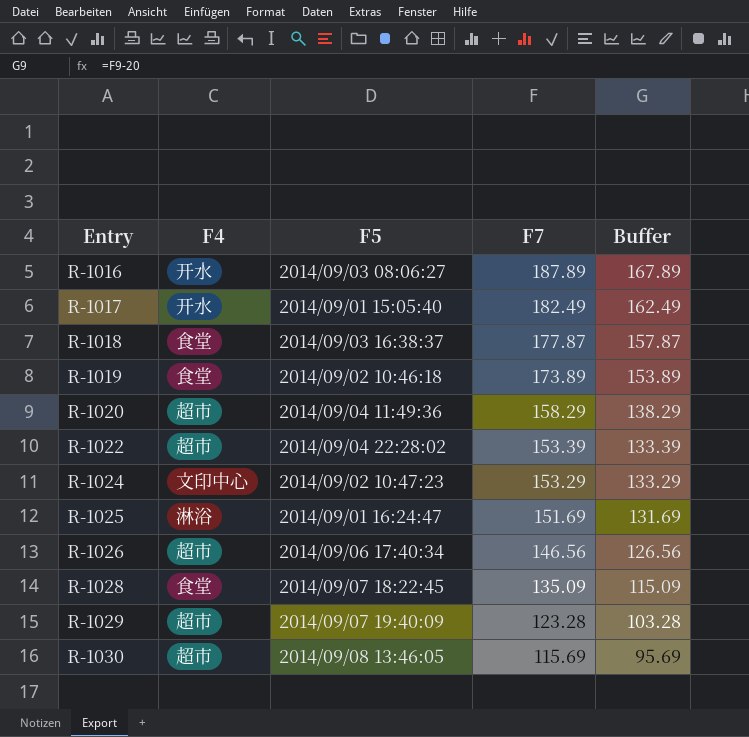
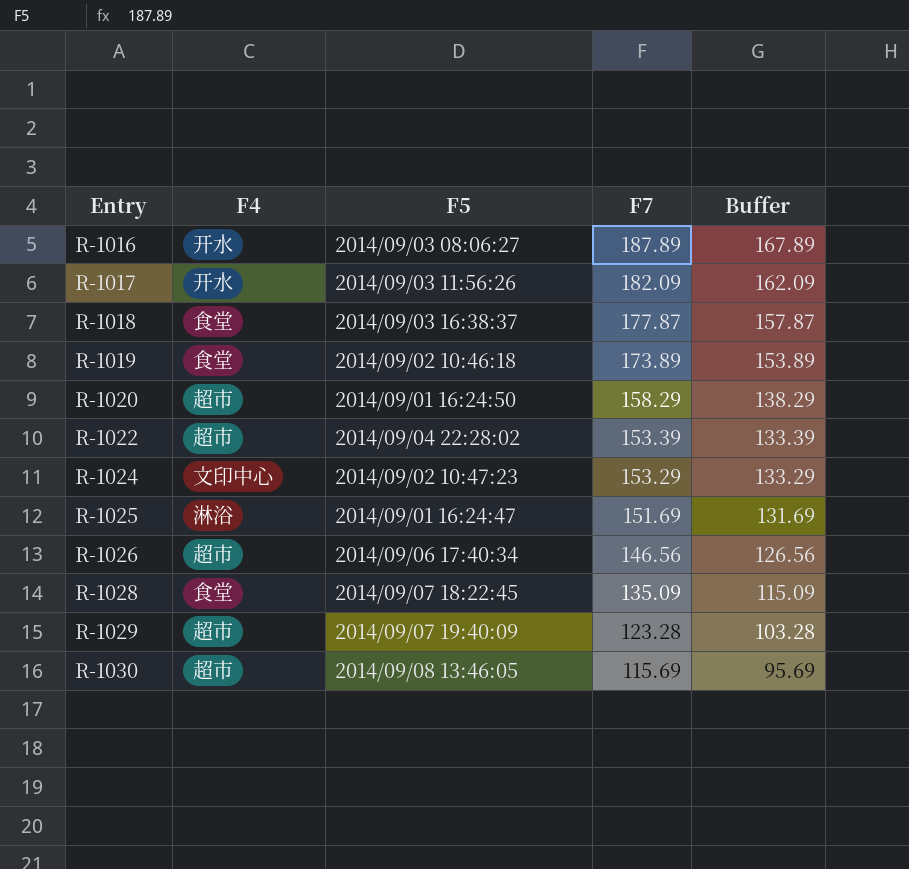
R-1017 | F5: 2014/09/01 15:05:40 -> 2014/09/03 11:56:26
R-1017 | F7: 182.49 -> 182.09
R-1017 | Buffer: 162.49 -> 162.09
R-1020 | F5: 2014/09/04 11:49:36 -> 2014/09/01 16:24:50

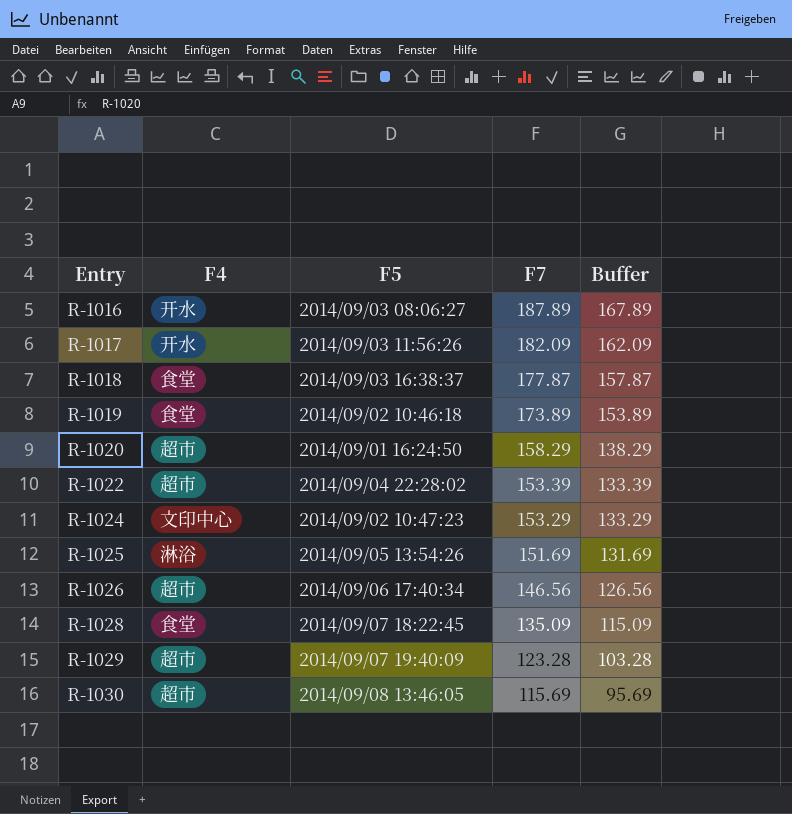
R-1025 | F5: 2014/09/01 16:24:47 -> 2014/09/05 13:54:26

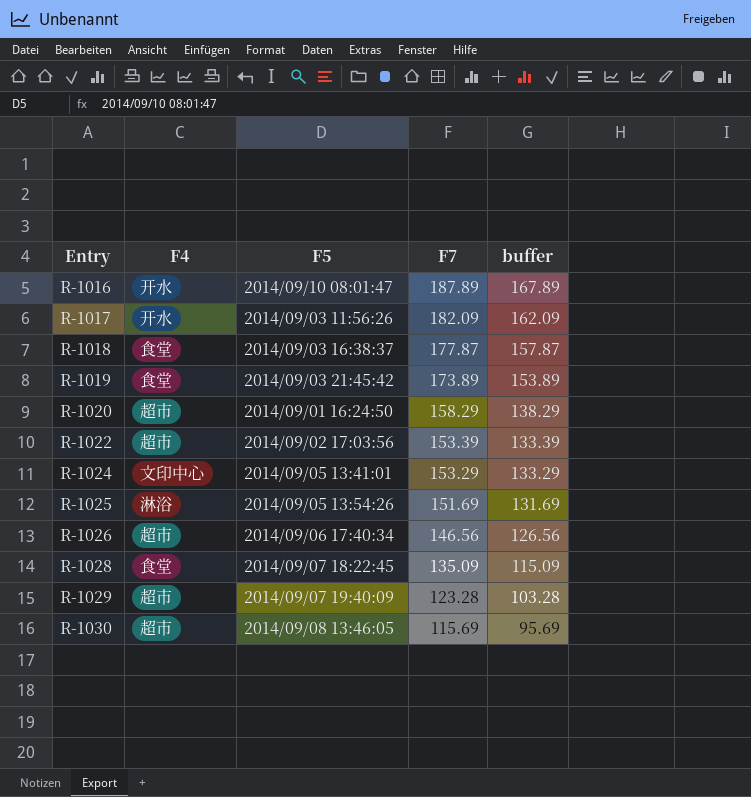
column name: Buffer -> buffer
R-1016 | F5: 2014/09/03 08:06:27 -> 2014/09/10 08:01:47
R-1019 | F5: 2014/09/02 10:46:18 -> 2014/09/03 21:45:42
R-1022 | F5: 2014/09/04 22:28:02 -> 2014/09/02 17:03:56
R-1024 | F5: 2014/09/02 10:47:23 -> 2014/09/05 13:41:01

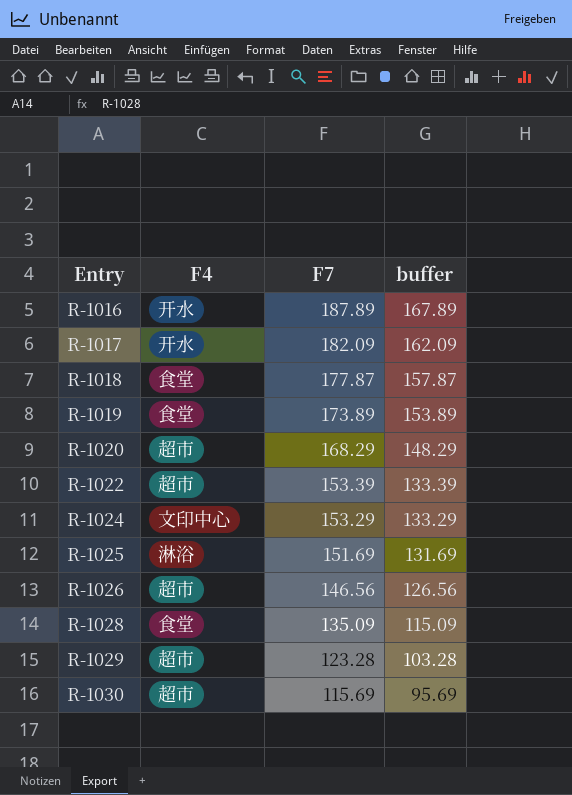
column F5 | position: 3 -> none
R-1020 | F7: 158.29 -> 168.29
R-1020 | buffer: 138.29 -> 148.29

